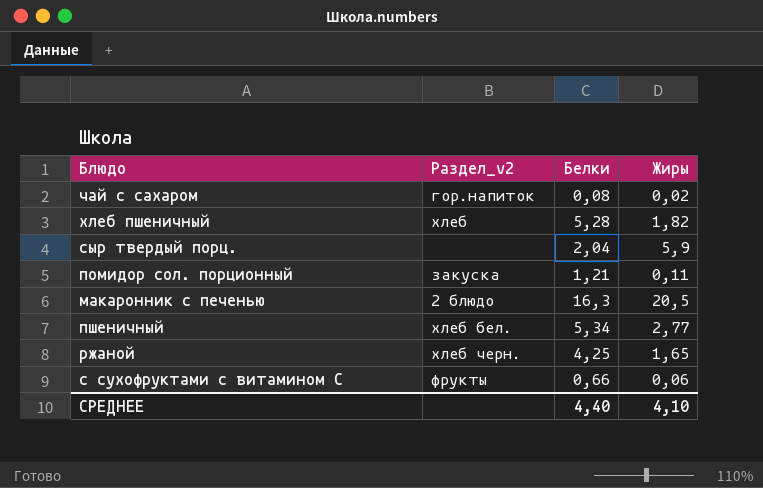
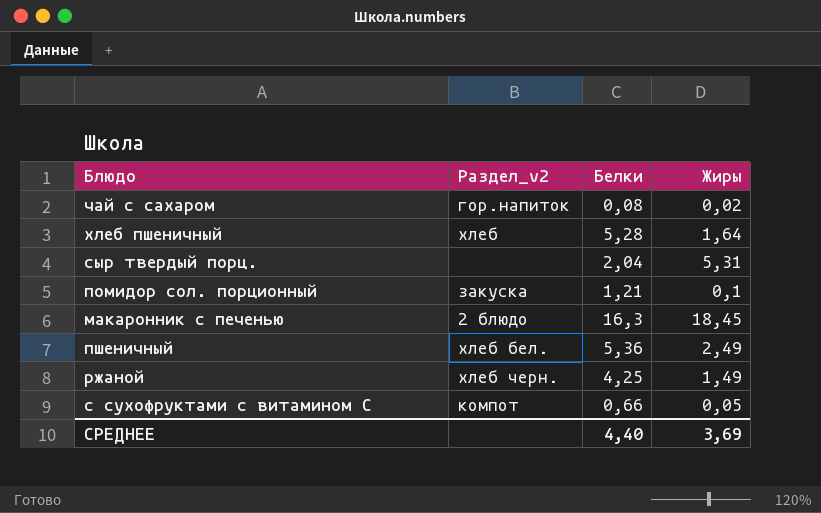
хлеб пшеничный | Жиры: 1,82 -> 1,64
сыр твердый порц. | Жиры: 5,9 -> 5,31
помидор сол. порционный | Жиры: 0,11 -> 0,1
макаронник с печенью | Жиры: 20,5 -> 18,45
пшеничный | Белки: 5,34 -> 5,36
пшеничный | Жиры: 2,77 -> 2,49
ржаной | Жиры: 1,65 -> 1,49
с сухофруктами с витамином С | Раздел_v2: фрукты -> компот
с сухофруктами с витамином С | Жиры: 0,06 -> 0,05
СРЕДНЕЕ | Жиры: 4,10 -> 3,69

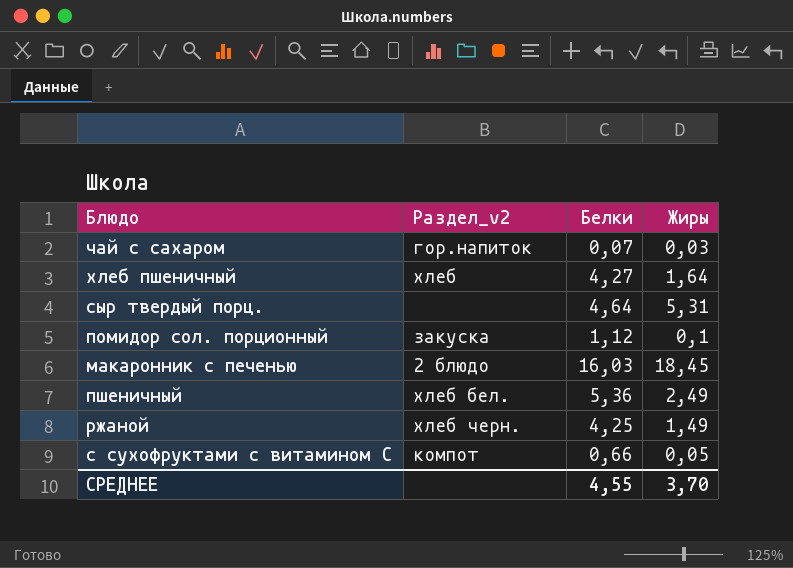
чай с сахаром | Белки: 0,08 -> 0,07
чай с сахаром | Жиры: 0,02 -> 0,03
хлеб пшеничный | Белки: 5,28 -> 4,27
сыр твердый порц. | Белки: 2,04 -> 4,64
помидор сол. порционный | Белки: 1,21 -> 1,12
макаронник с печенью | Белки: 16,3 -> 16,03
СРЕДНЕЕ | Белки: 4,40 -> 4,55
СРЕДНЕЕ | Жиры: 3,69 -> 3,70

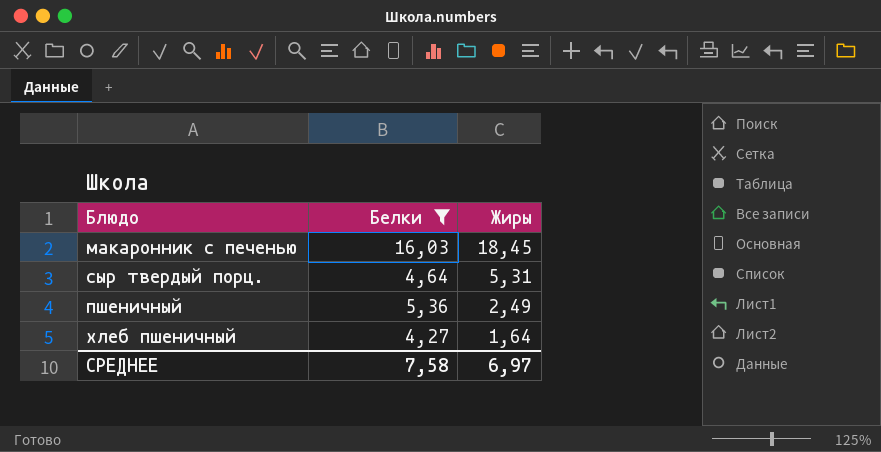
filter: none -> Белки >= 4,27
row order: none -> Жиры descending
column Раздел_v2 | position: 2 -> none
СРЕДНЕЕ | Белки: 4,55 -> 7,58
СРЕДНЕЕ | Жиры: 3,70 -> 6,97

